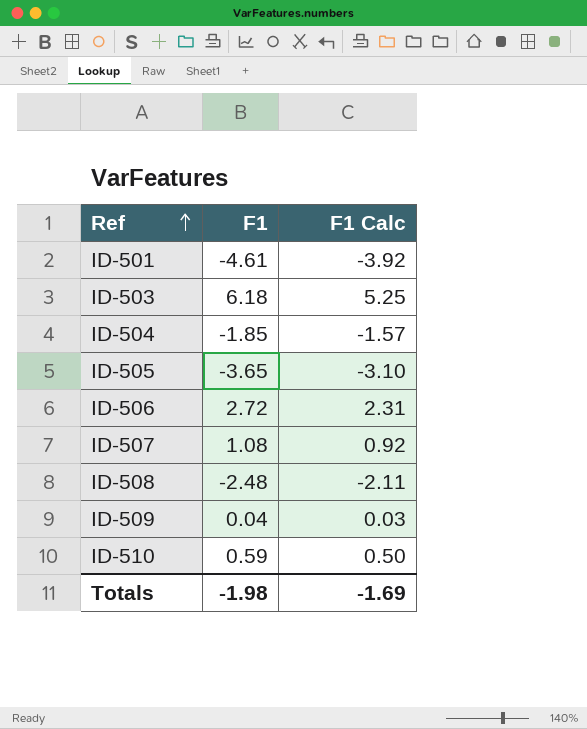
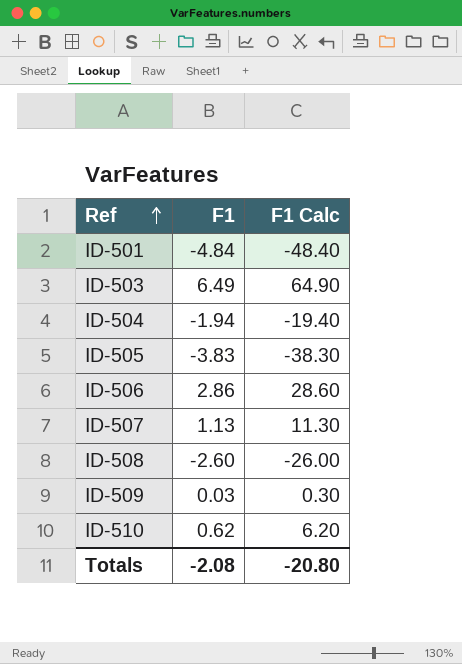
column F1 Calc | formula: [F1] * 0.85 -> [F1] * 10
ID-501 | F1: -4.61 -> -4.84
ID-503 | F1: 6.18 -> 6.49
ID-504 | F1: -1.85 -> -1.94
ID-505 | F1: -3.65 -> -3.83
ID-506 | F1: 2.72 -> 2.86
ID-507 | F1: 1.08 -> 1.13
ID-508 | F1: -2.48 -> -2.60
ID-509 | F1: 0.04 -> 0.03
ID-510 | F1: 0.59 -> 0.62
Totals | F1: -1.98 -> -2.08
Totals | F1 Calc: -1.69 -> -20.80

